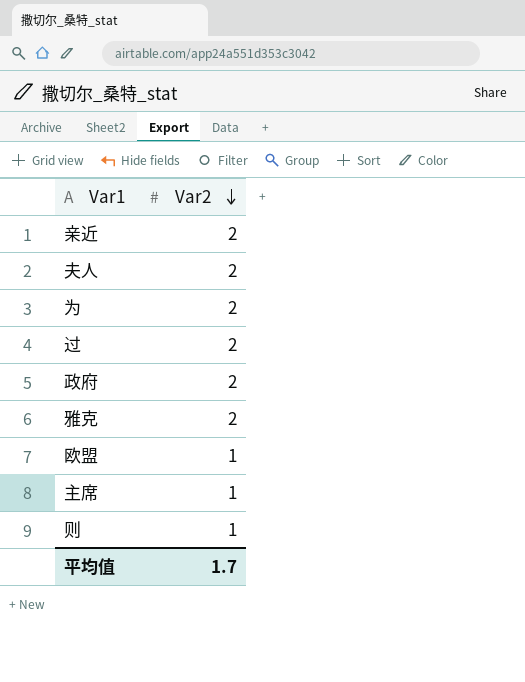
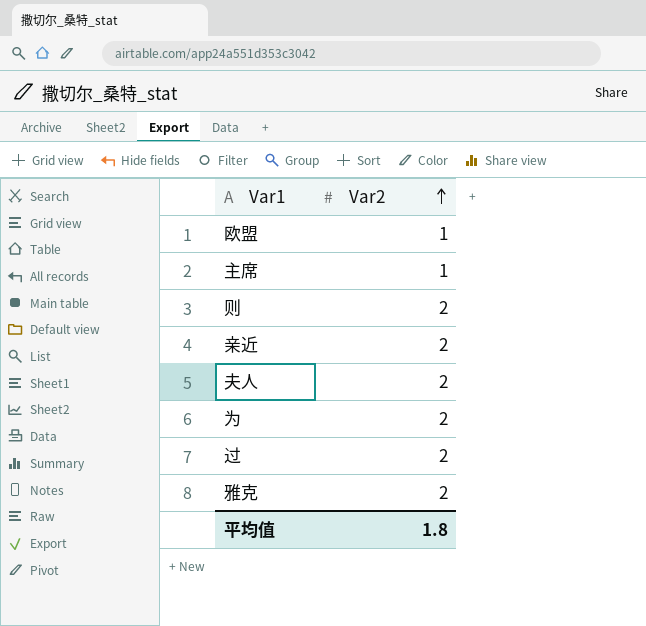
row order: Var2 descending -> Var2 ascending
row 政府: 2 -> none
则 | Var2: 1 -> 2
平均值 | Var2: 1.7 -> 1.8

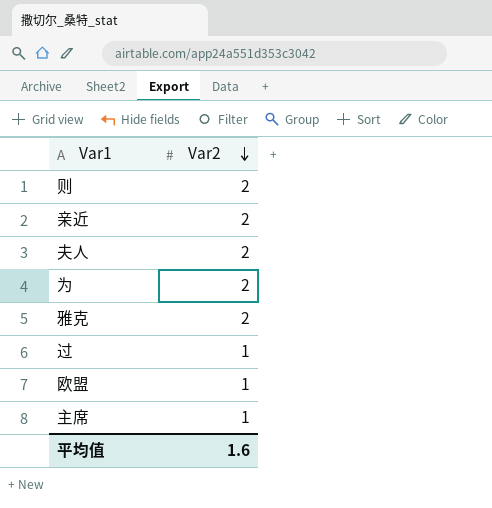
row order: Var2 ascending -> Var2 descending
过 | Var2: 2 -> 1
平均值 | Var2: 1.8 -> 1.6

